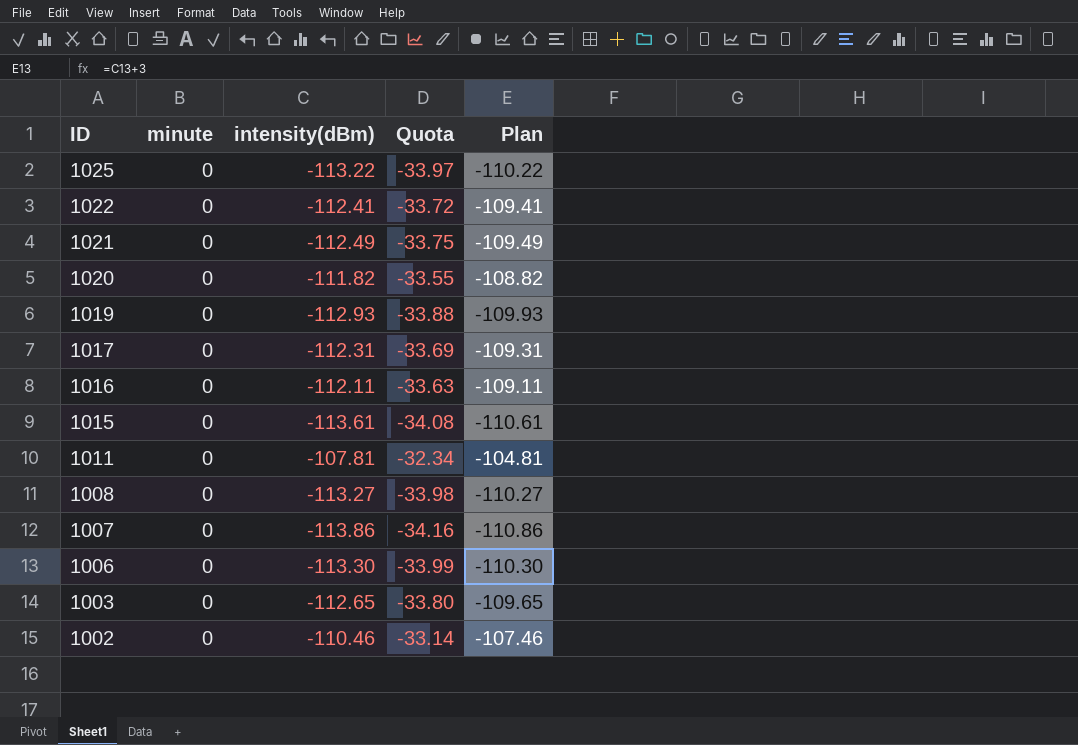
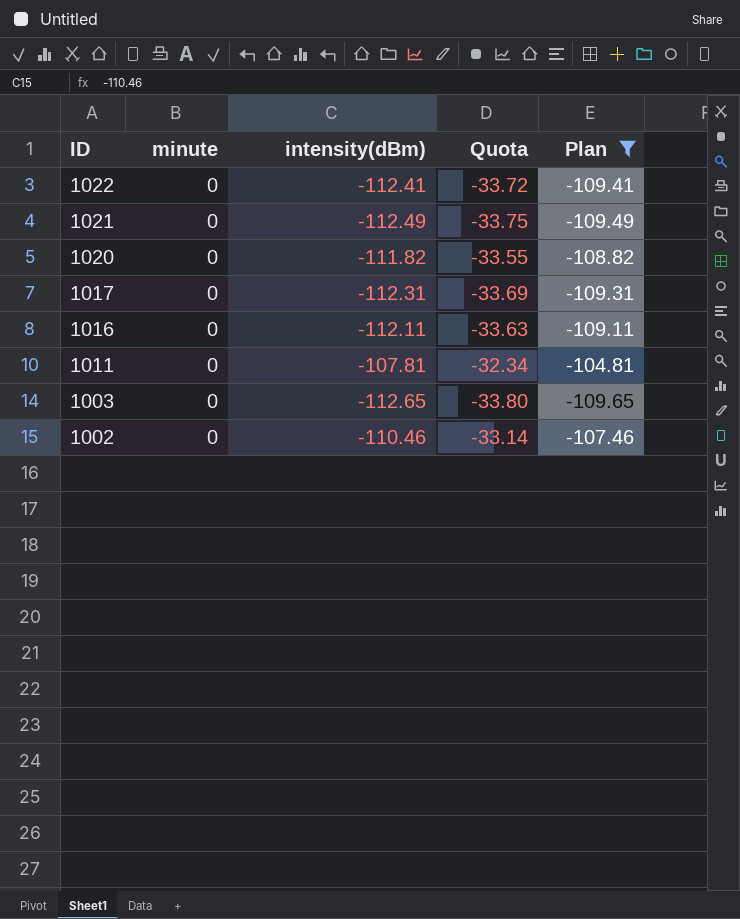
filter: none -> Plan >= -109.65

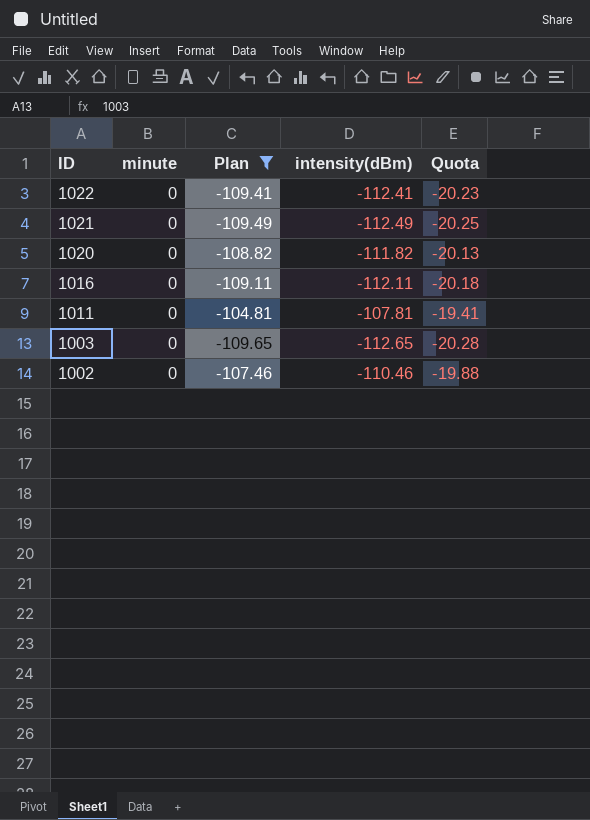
column Plan | position: 5 -> 3
column Quota | formula: [intensity(dBm)] * 0.3 -> [intensity(dBm)] * 0.18
row 1017: 0 | -112.31 | -33.69 | -109.31 -> none

